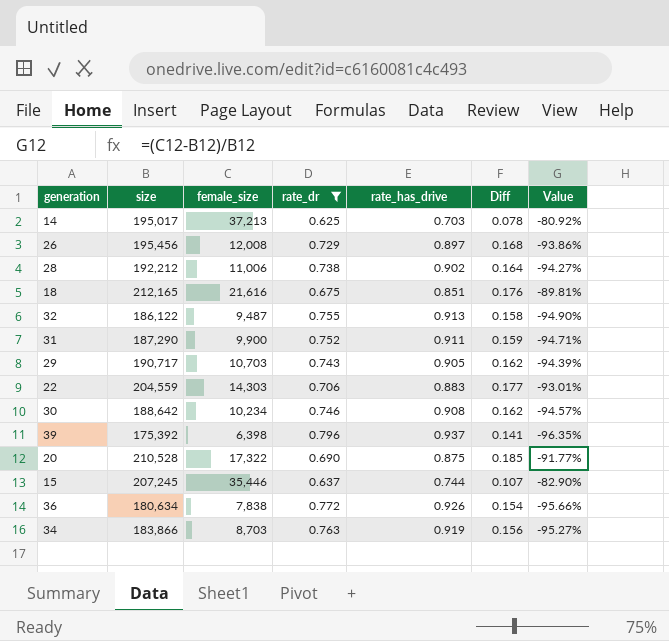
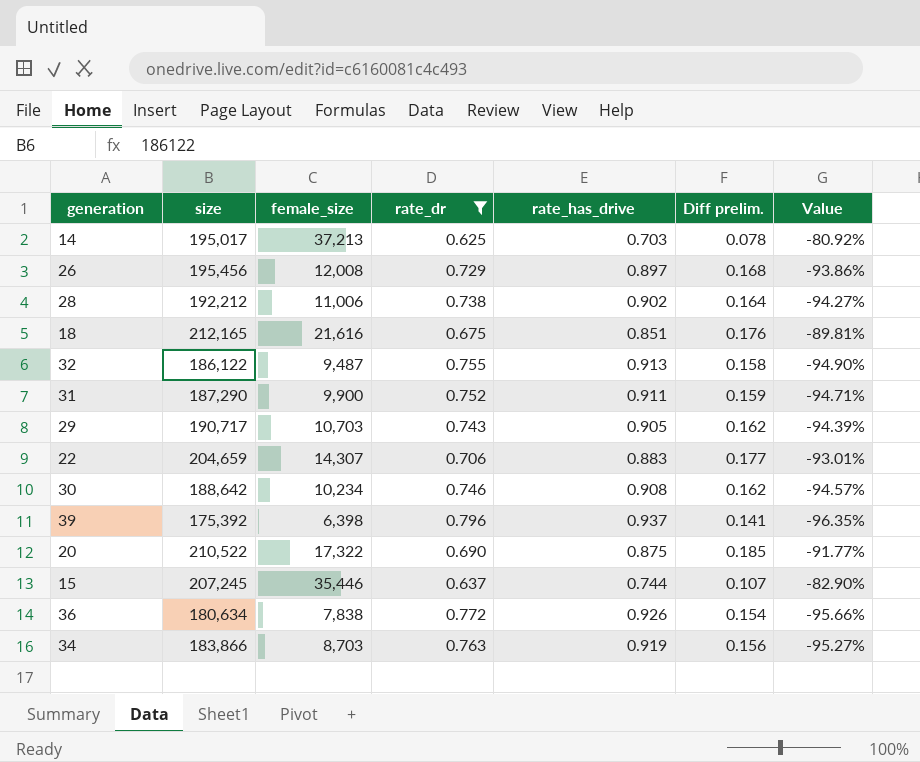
column name: Diff -> Diff prelim.
22 | size: 204,559 -> 204,659
22 | female_size: 14,303 -> 14,307
20 | size: 210,528 -> 210,522

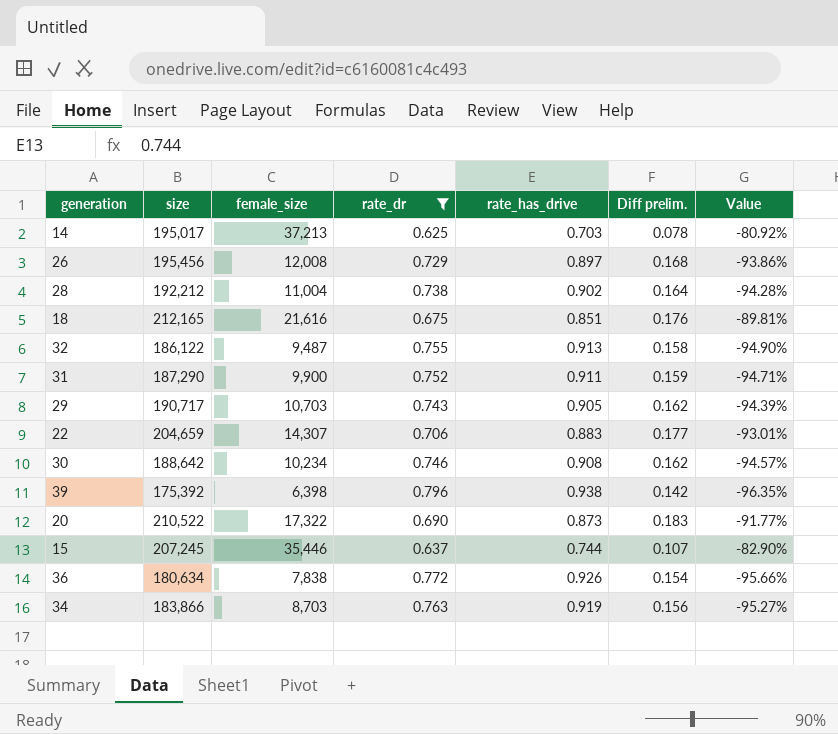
28 | female_size: 11,006 -> 11,004
28 | Value: -94.27% -> -94.28%
39 | rate_has_drive: 0.937 -> 0.938
39 | Diff prelim.: 0.141 -> 0.142
20 | rate_has_drive: 0.875 -> 0.873
20 | Diff prelim.: 0.185 -> 0.183

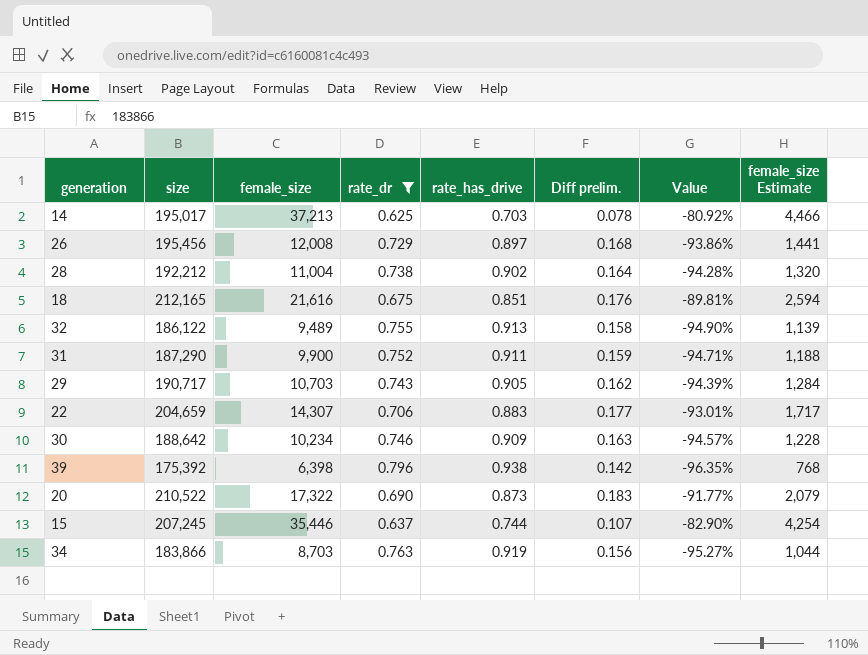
column female_size Estimate | formula: none -> [female_size] * 0.12
row 36: 180,634 | 7,838 | 0.772 | 0.926 | 0.154 | -95.66% -> none
32 | female_size: 9,487 -> 9,489
30 | rate_has_drive: 0.908 -> 0.909
30 | Diff prelim.: 0.162 -> 0.163

